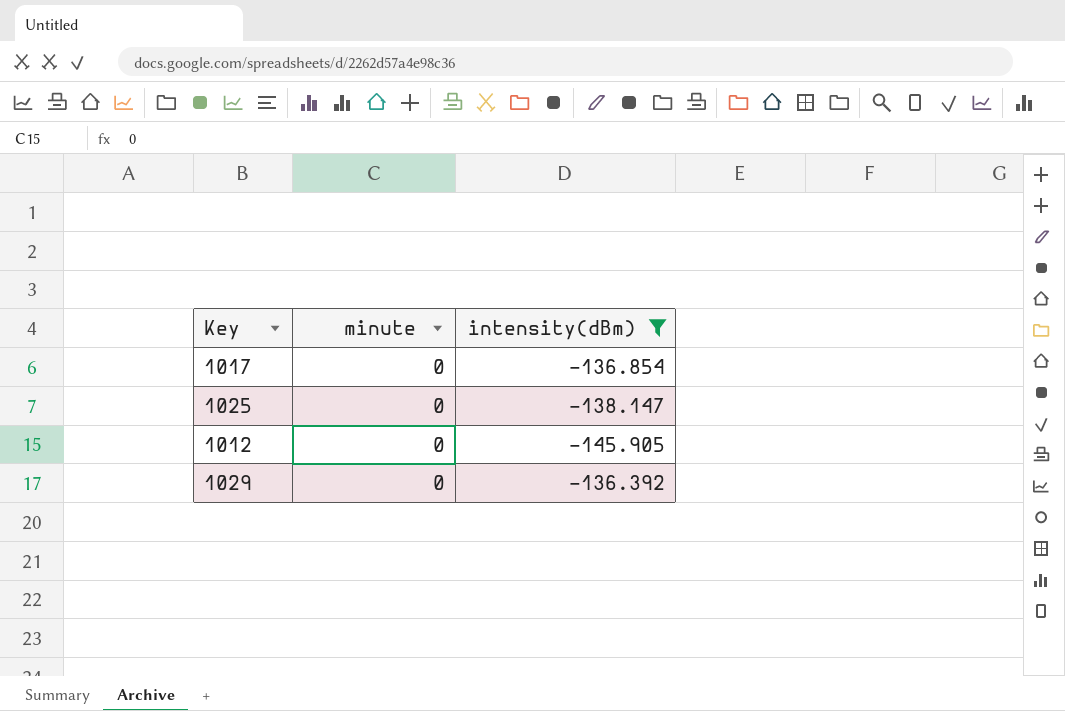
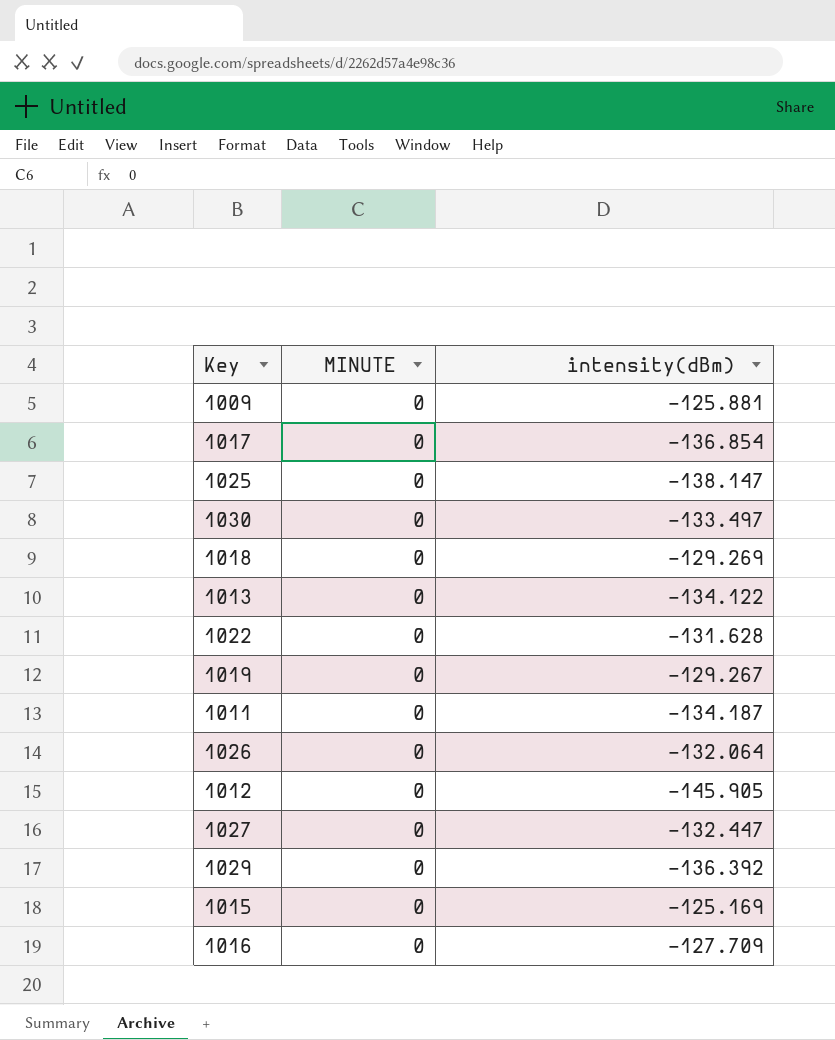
filter: intensity(dBm) <= -136.392 -> none
column name: minute -> MINUTE

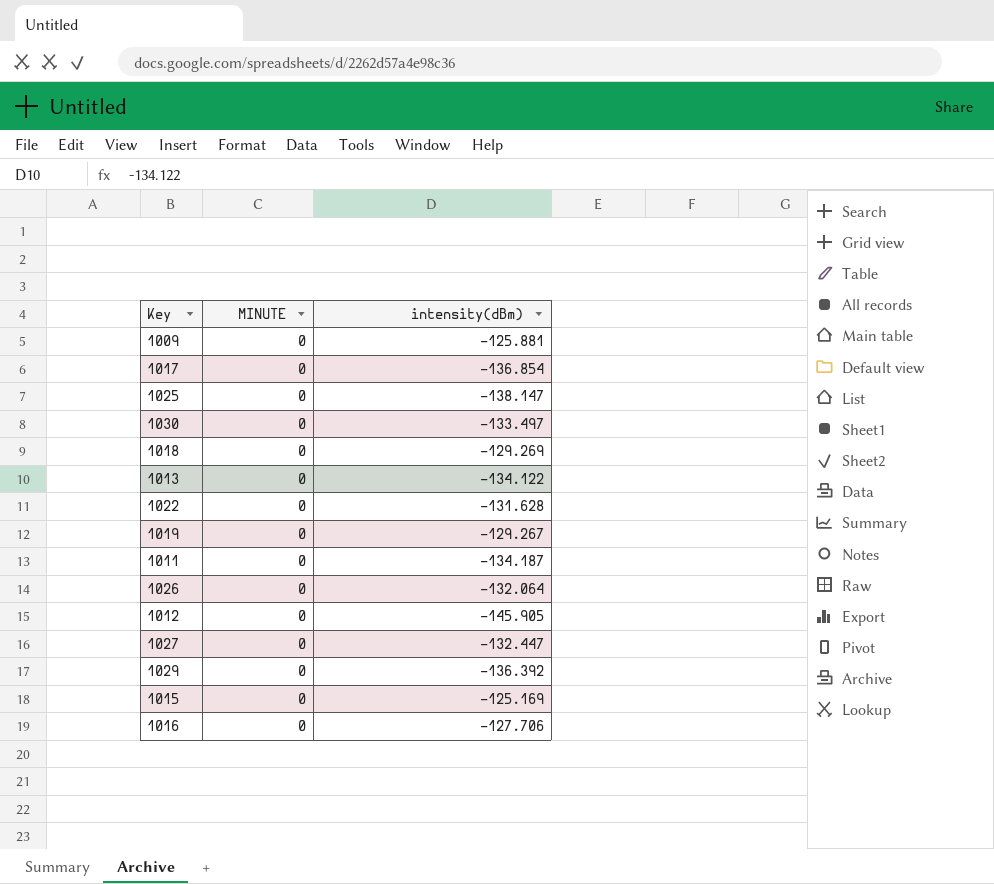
1016 | intensity(dBm): -127.709 -> -127.706

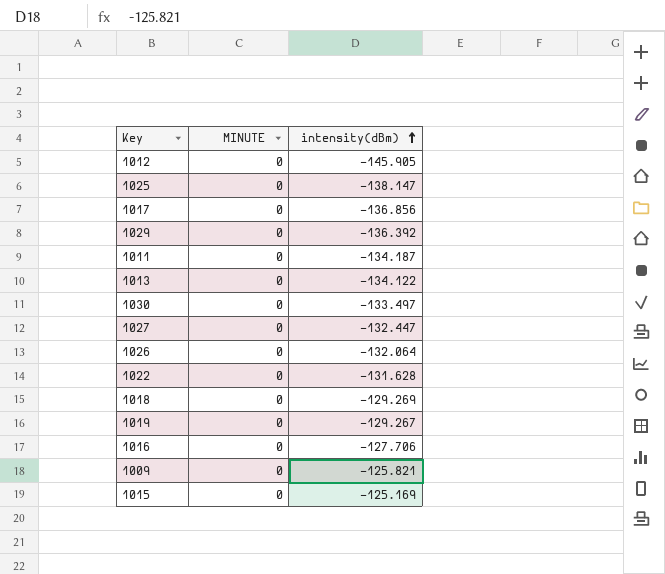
row order: none -> intensity(dBm) ascending
1017 | intensity(dBm): -136.854 -> -136.856
1009 | intensity(dBm): -125.881 -> -125.821

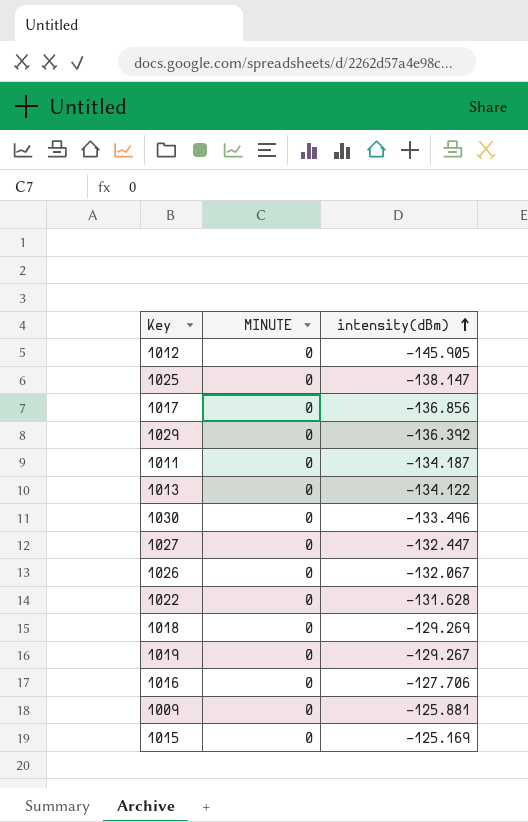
1030 | intensity(dBm): -133.497 -> -133.496
1026 | intensity(dBm): -132.064 -> -132.067
1009 | intensity(dBm): -125.821 -> -125.881

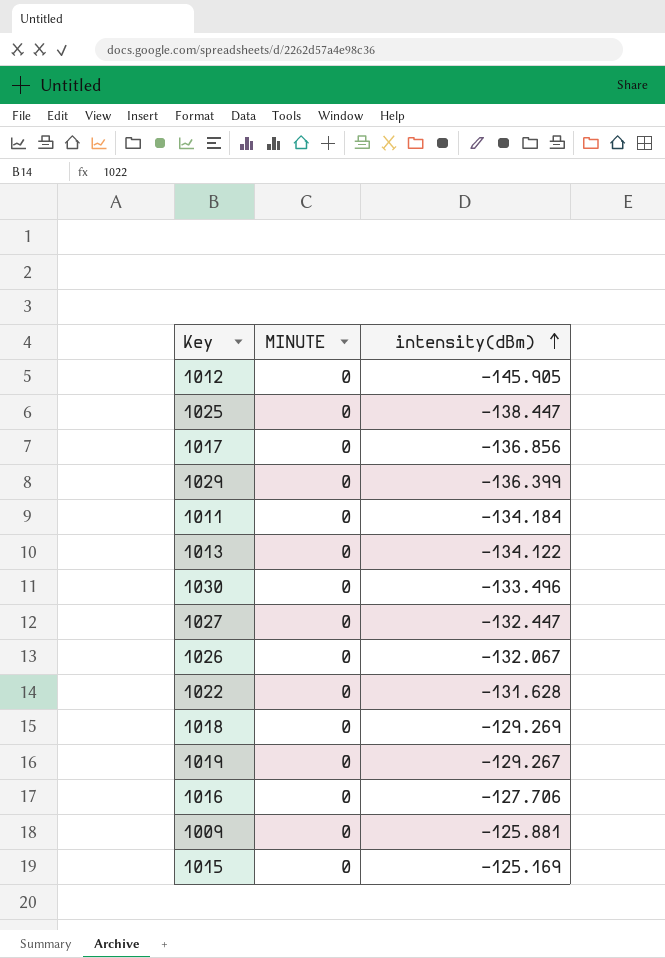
1025 | intensity(dBm): -138.147 -> -138.447
1029 | intensity(dBm): -136.392 -> -136.399
1011 | intensity(dBm): -134.187 -> -134.184

